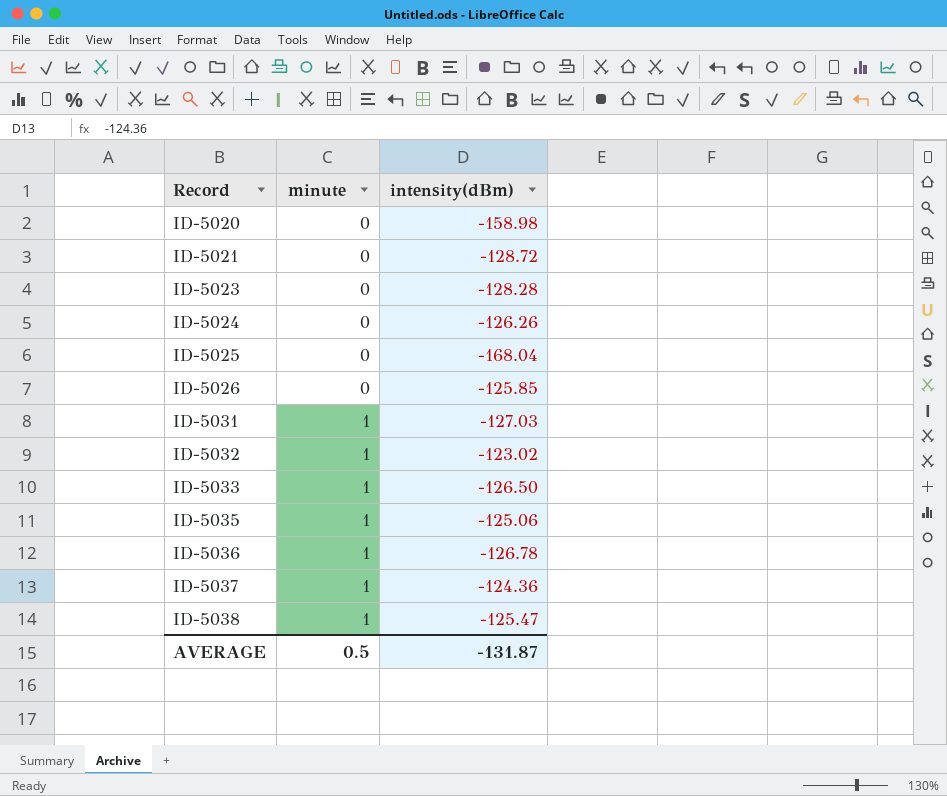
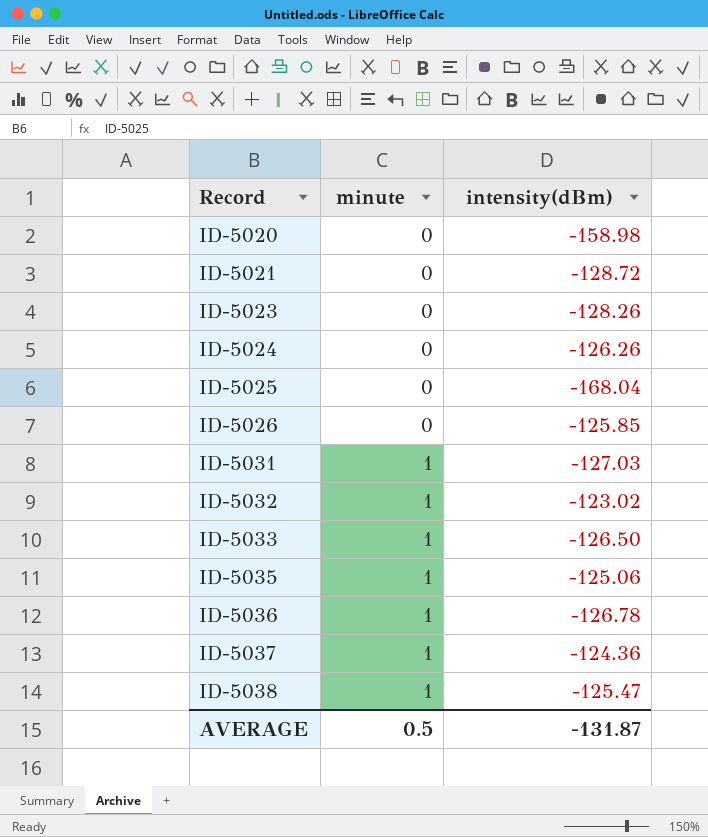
ID-5023 | intensity(dBm): -128.28 -> -128.26

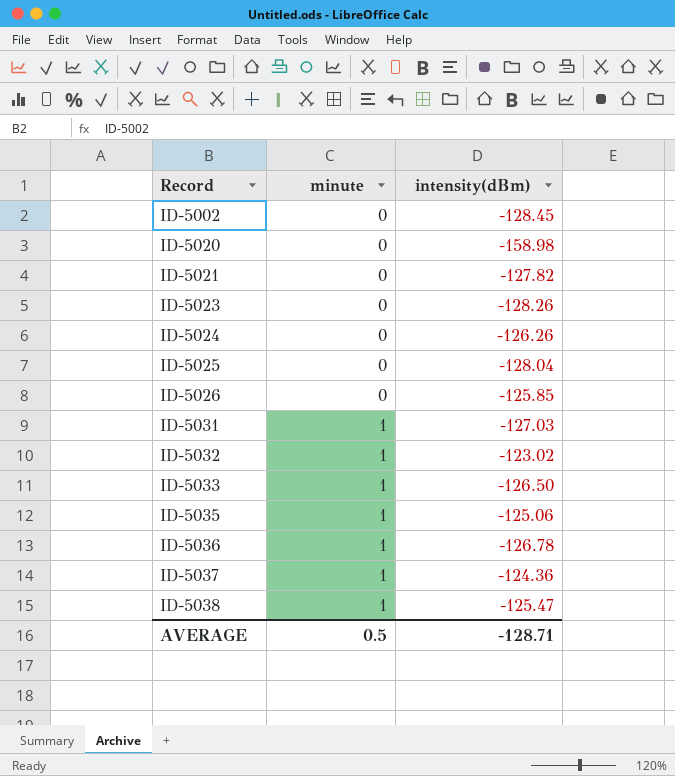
row ID-5002: none -> 0 | -128.45
ID-5021 | intensity(dBm): -128.72 -> -127.82
ID-5025 | intensity(dBm): -168.04 -> -128.04
AVERAGE | intensity(dBm): -131.87 -> -128.71

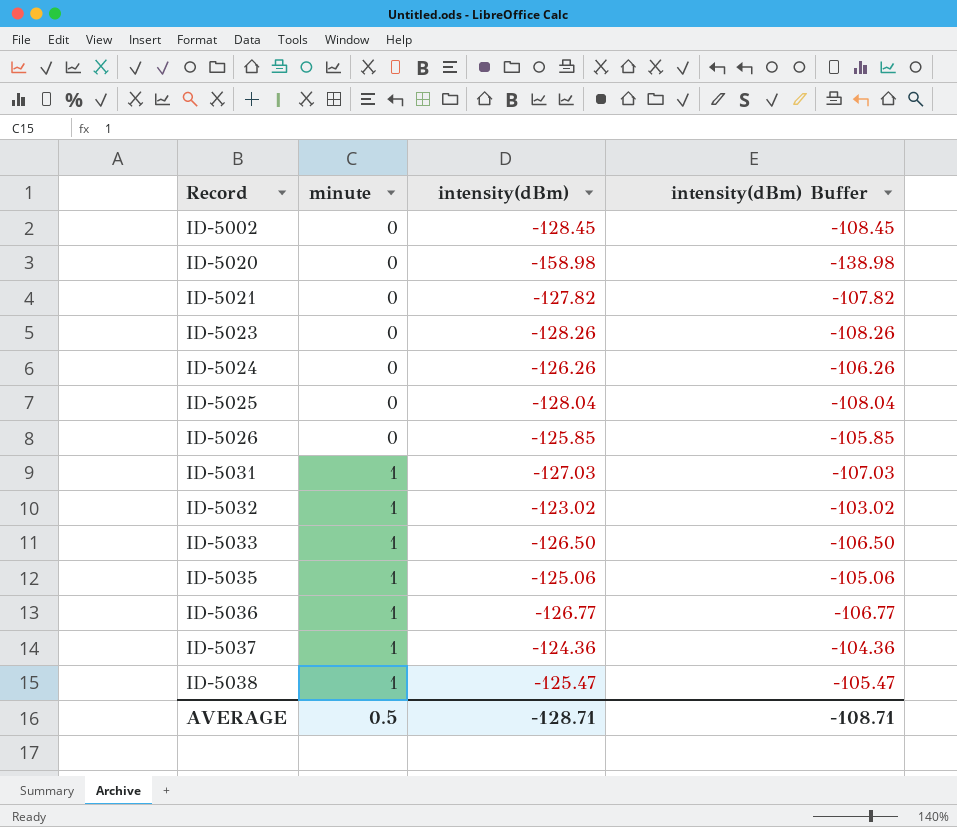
column intensity(dBm) Buffer | formula: none -> [intensity(dBm)] + 20
ID-5036 | intensity(dBm): -126.78 -> -126.77

